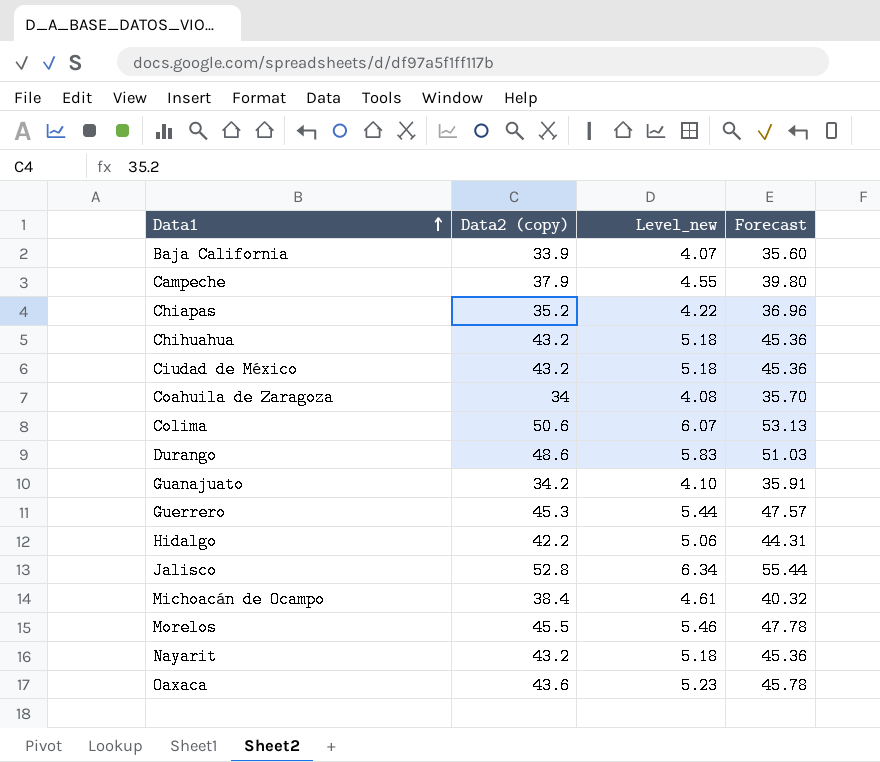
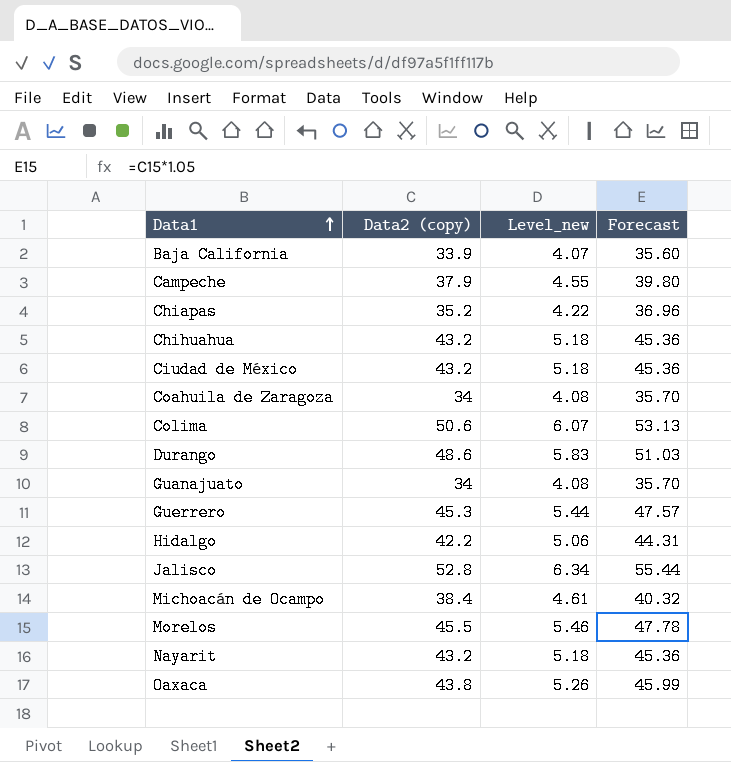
Guanajuato | Data2 (copy): 34.2 -> 34
Guanajuato | Level_new: 4.10 -> 4.08
Guanajuato | Forecast: 35.91 -> 35.70
Oaxaca | Data2 (copy): 43.6 -> 43.8
Oaxaca | Level_new: 5.23 -> 5.26
Oaxaca | Forecast: 45.78 -> 45.99

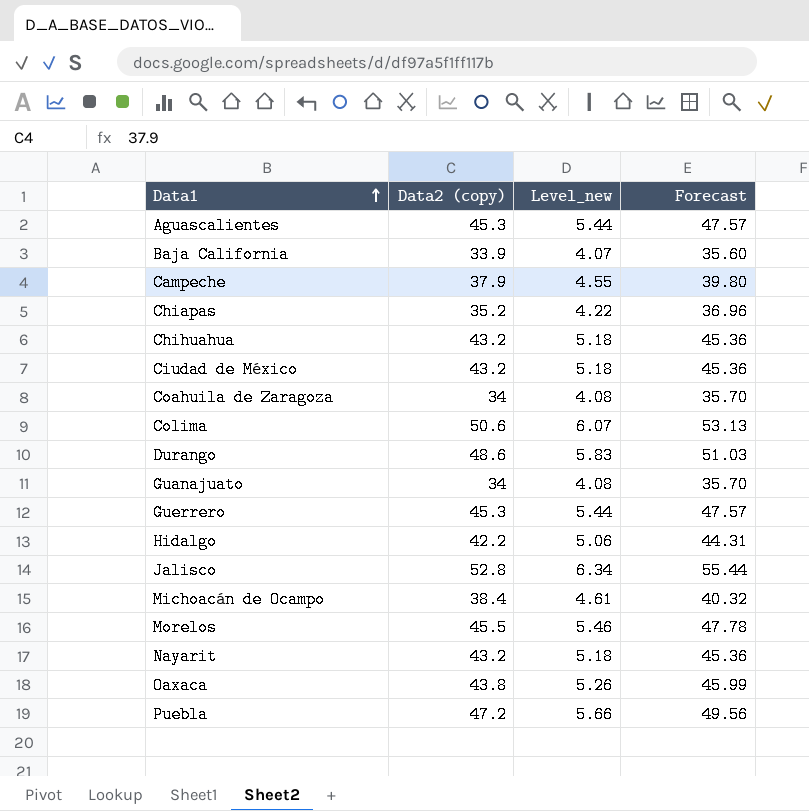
row Aguascalientes: none -> 45.3 | 5.44 | 47.57
row Puebla: none -> 47.2 | 5.66 | 49.56

